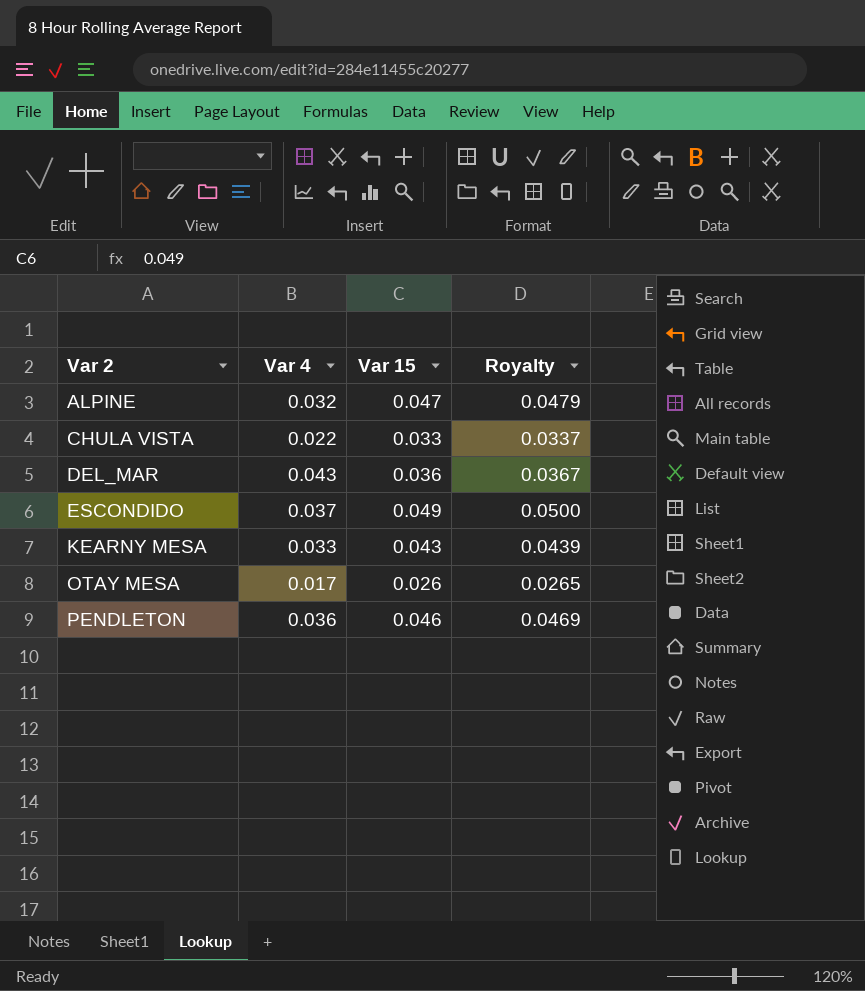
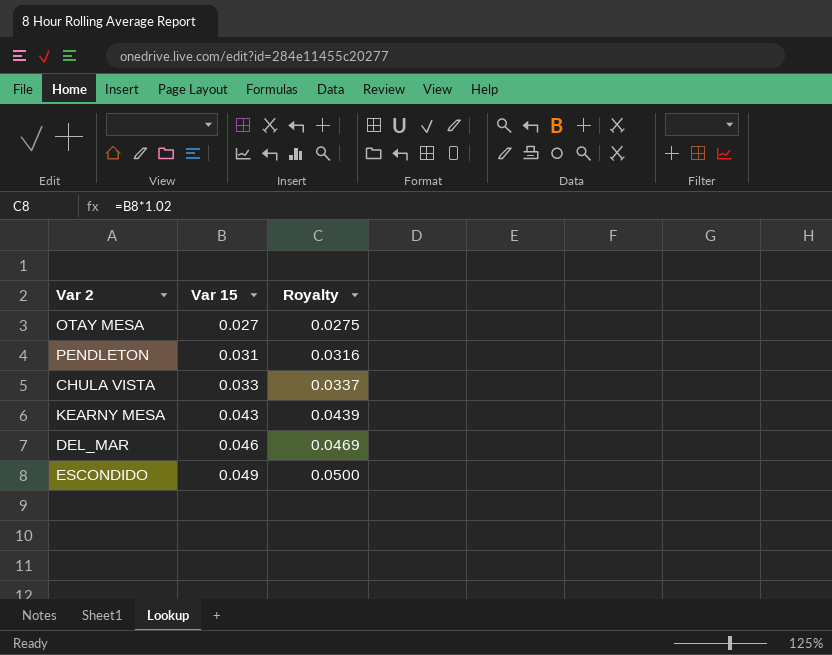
row order: Var 2 ascending -> Var 15 ascending
column Var 4 | position: 2 -> none
row ALPINE: 0.032 | 0.047 | 0.0479 -> none
OTAY MESA | Var 15: 0.026 -> 0.027
OTAY MESA | Royalty: 0.0265 -> 0.0275
PENDLETON | Var 15: 0.046 -> 0.031
PENDLETON | Royalty: 0.0469 -> 0.0316
DEL_MAR | Var 15: 0.036 -> 0.046
DEL_MAR | Royalty: 0.0367 -> 0.0469

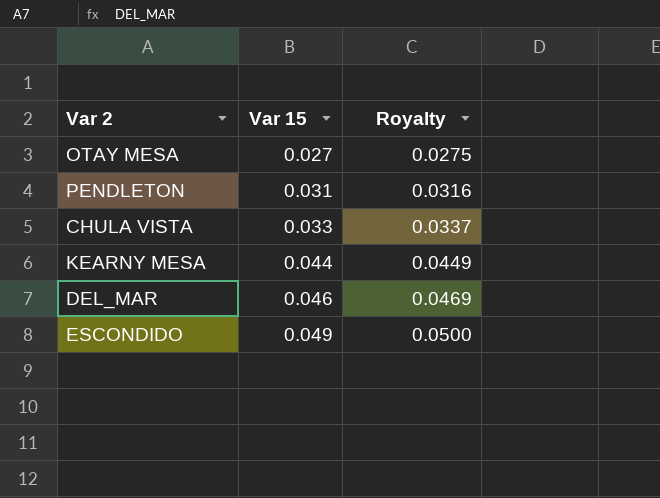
KEARNY MESA | Var 15: 0.043 -> 0.044
KEARNY MESA | Royalty: 0.0439 -> 0.0449

